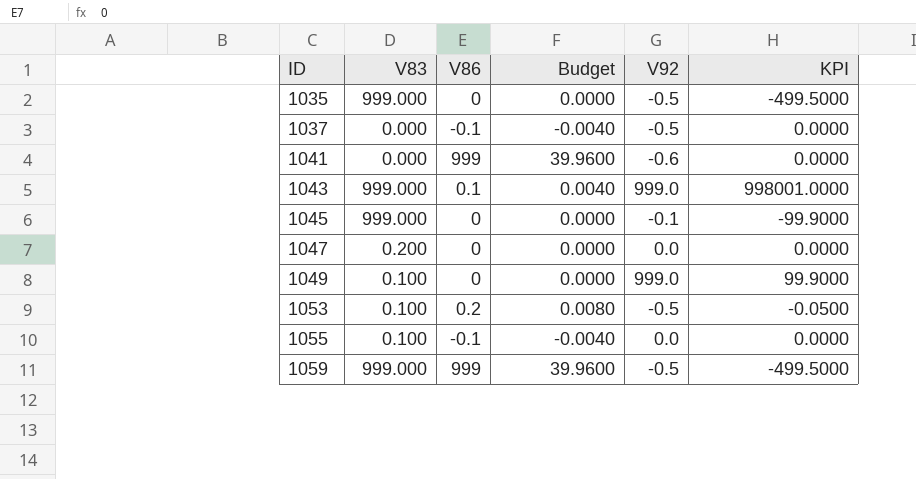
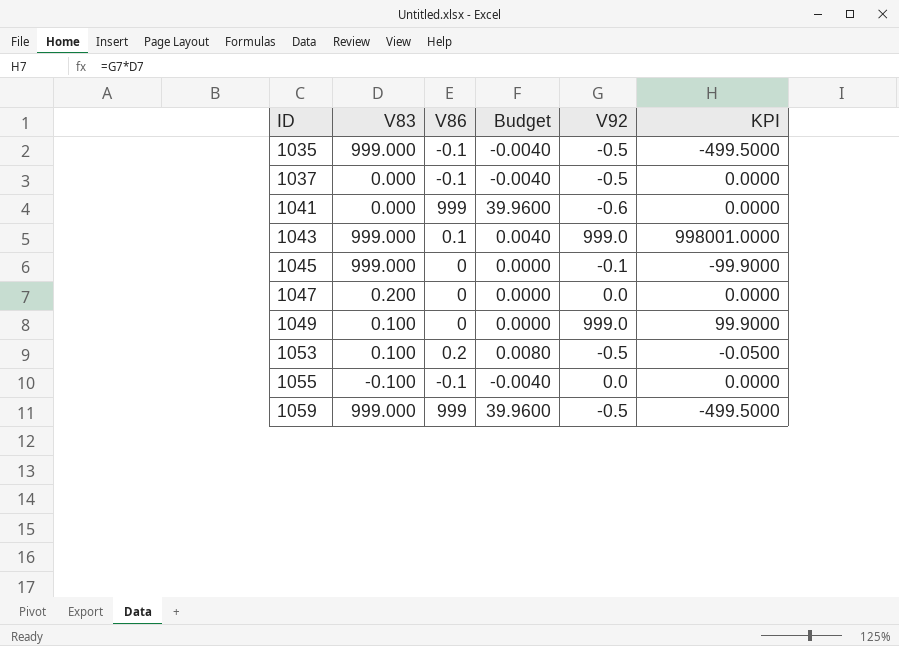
1035 | V86: 0 -> -0.1
1035 | Budget: 0.0000 -> -0.0040
1055 | V83: 0.100 -> -0.100

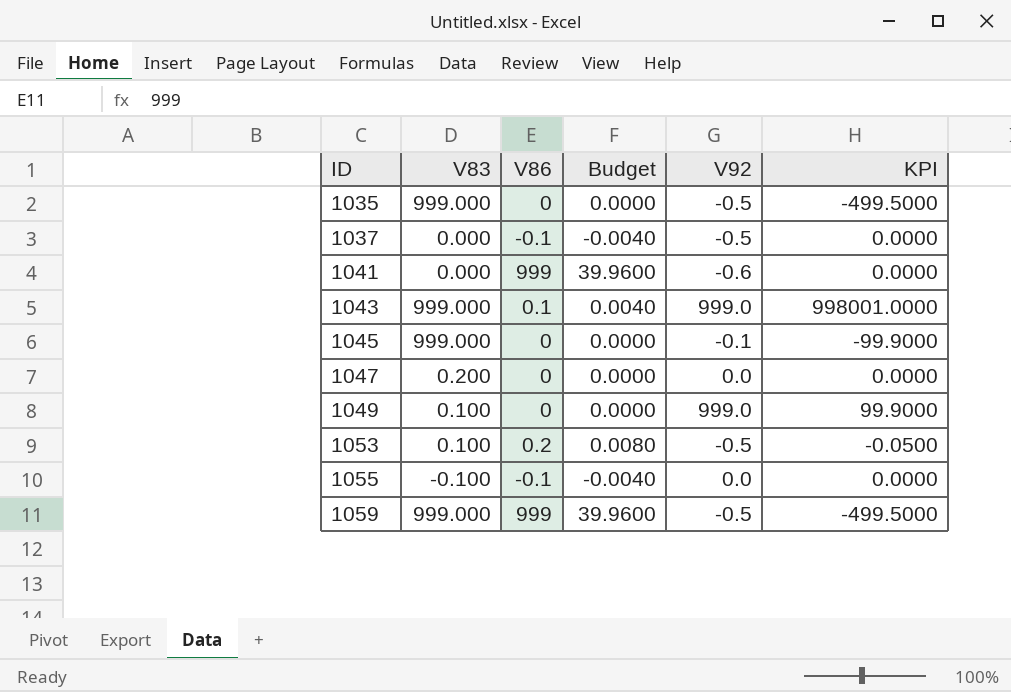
1035 | V86: -0.1 -> 0
1035 | Budget: -0.0040 -> 0.0000

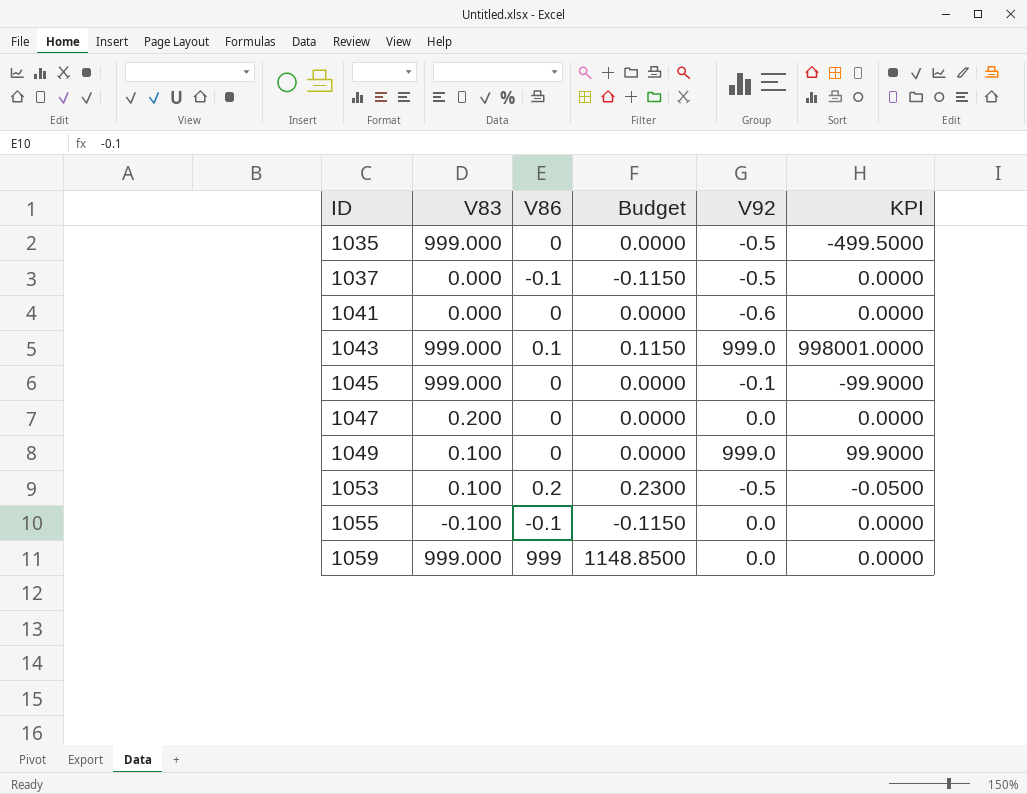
column Budget | formula: [V86] * 0.04 -> [V86] * 1.15
1041 | V86: 999 -> 0
1059 | V92: -0.5 -> 0.0
1059 | KPI: -499.5000 -> 0.0000

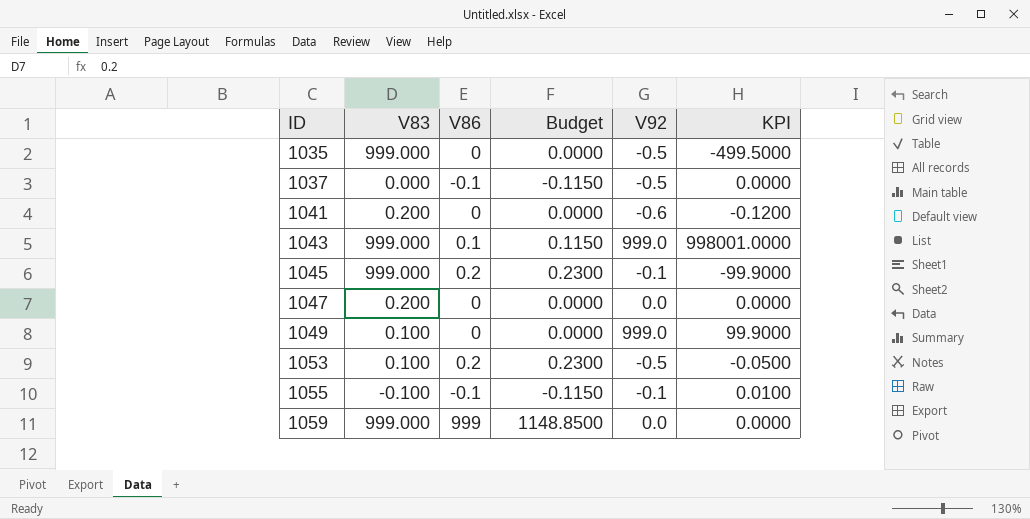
1041 | V83: 0.000 -> 0.200
1041 | KPI: 0.0000 -> -0.1200
1045 | V86: 0 -> 0.2
1045 | Budget: 0.0000 -> 0.2300
1055 | V92: 0.0 -> -0.1
1055 | KPI: 0.0000 -> 0.0100

